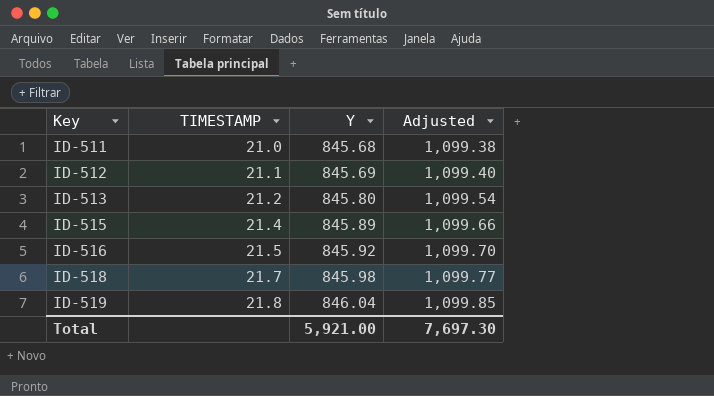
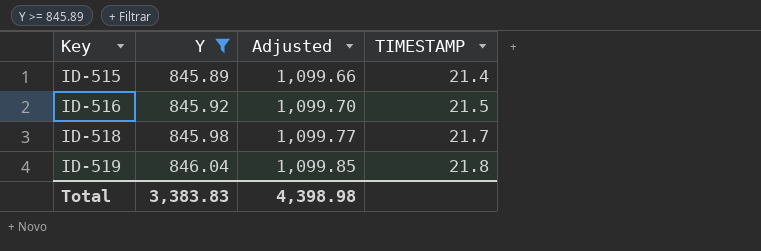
filter: none -> Y >= 845.89
column TIMESTAMP | position: 2 -> 4
Total | Y: 5,921.00 -> 3,383.83
Total | Adjusted: 7,697.30 -> 4,398.98

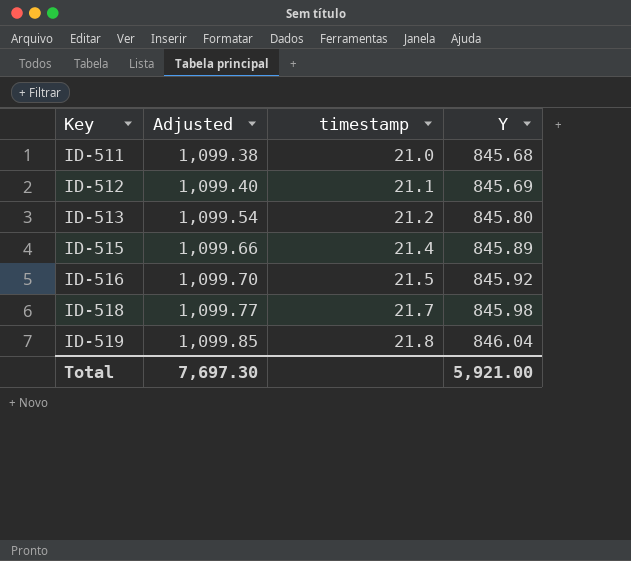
filter: Y >= 845.89 -> none
column name: TIMESTAMP -> timestamp
column Y | position: 2 -> 4
Total | Adjusted: 4,398.98 -> 7,697.30
Total | Y: 3,383.83 -> 5,921.00

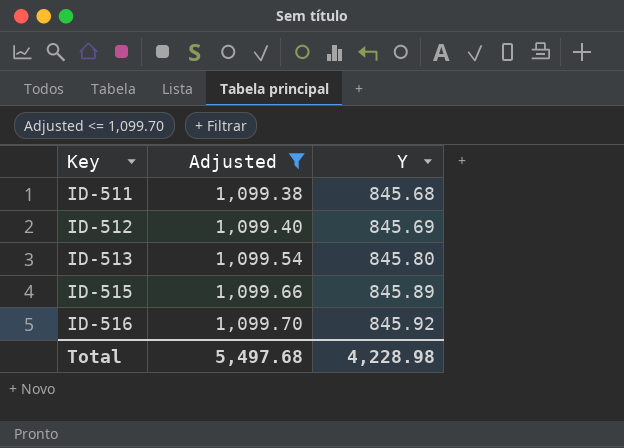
filter: none -> Adjusted <= 1,099.70
column timestamp | position: 3 -> none
Total | Adjusted: 7,697.30 -> 5,497.68
Total | Y: 5,921.00 -> 4,228.98

